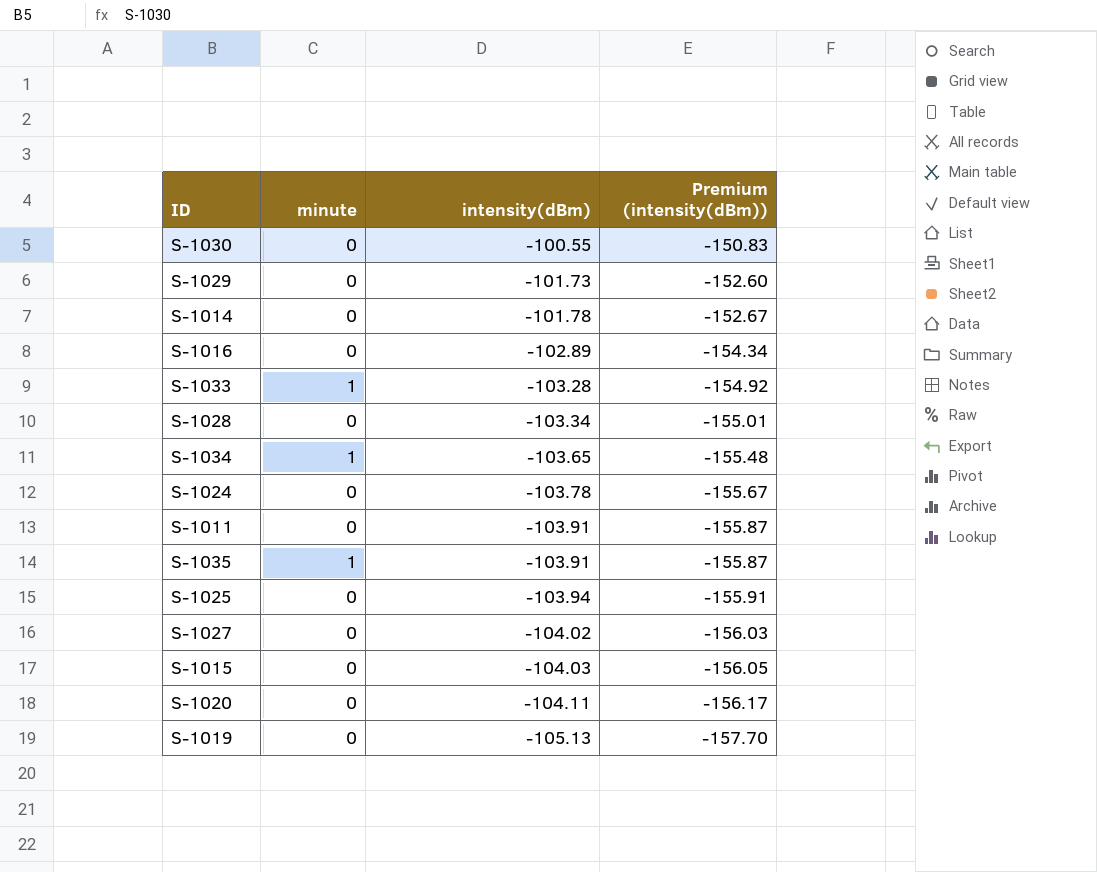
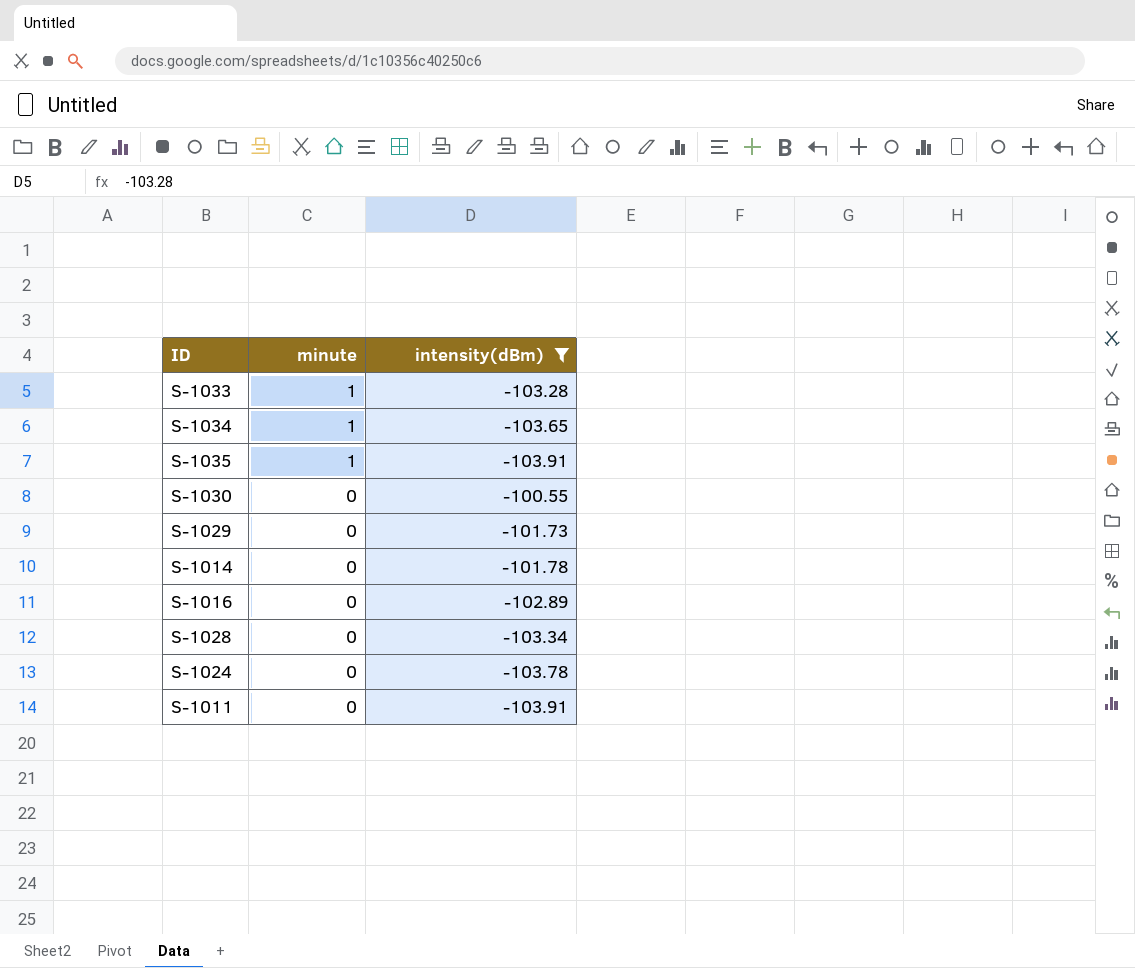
filter: none -> intensity(dBm) >= -103.91
row order: intensity(dBm) descending -> minute descending
column Premium (intensity(dBm)) | formula: [intensity(dBm)] * 1.5 -> none

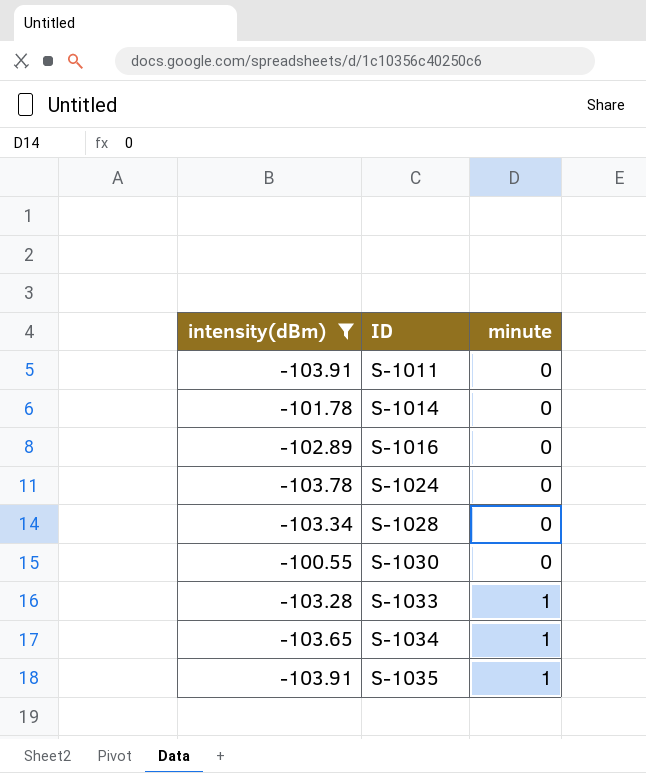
row order: minute descending -> ID ascending
column intensity(dBm) | position: 3 -> 1
row S-1029: 0 | -101.73 -> none

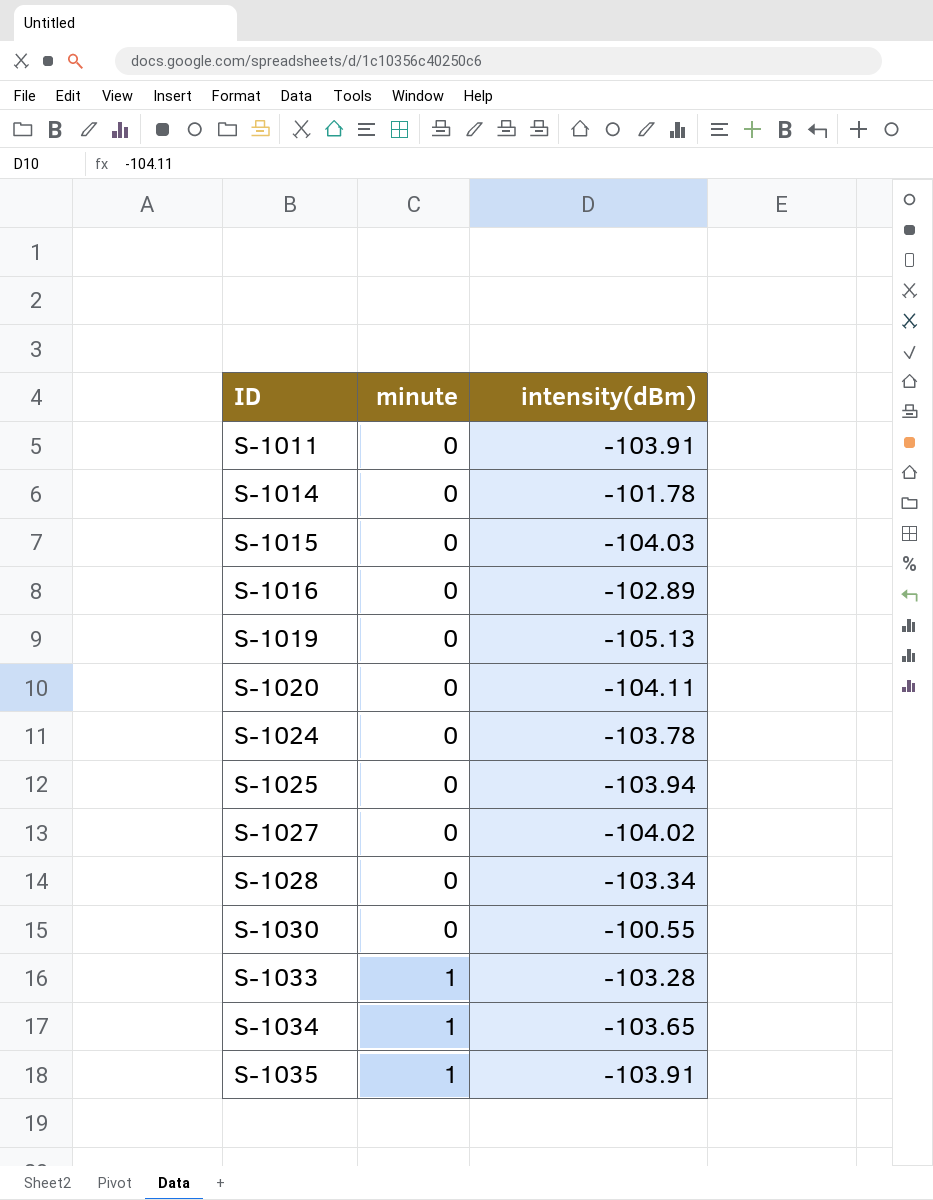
filter: intensity(dBm) >= -103.91 -> none
column intensity(dBm) | position: 1 -> 3

